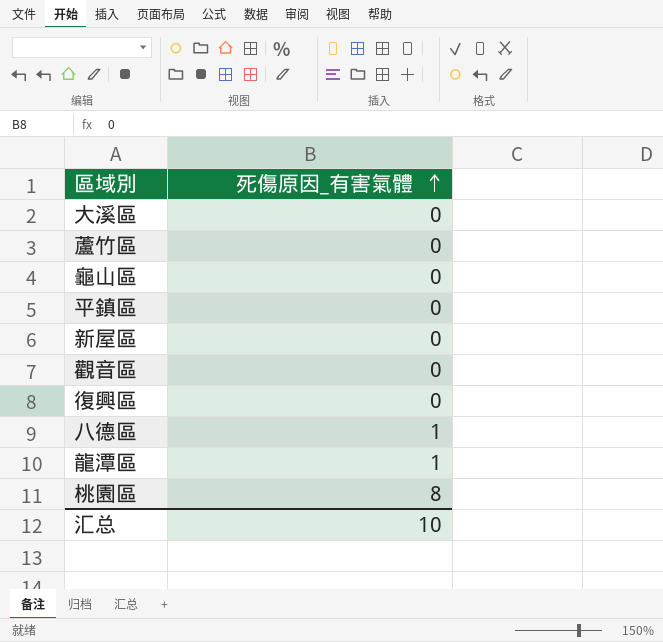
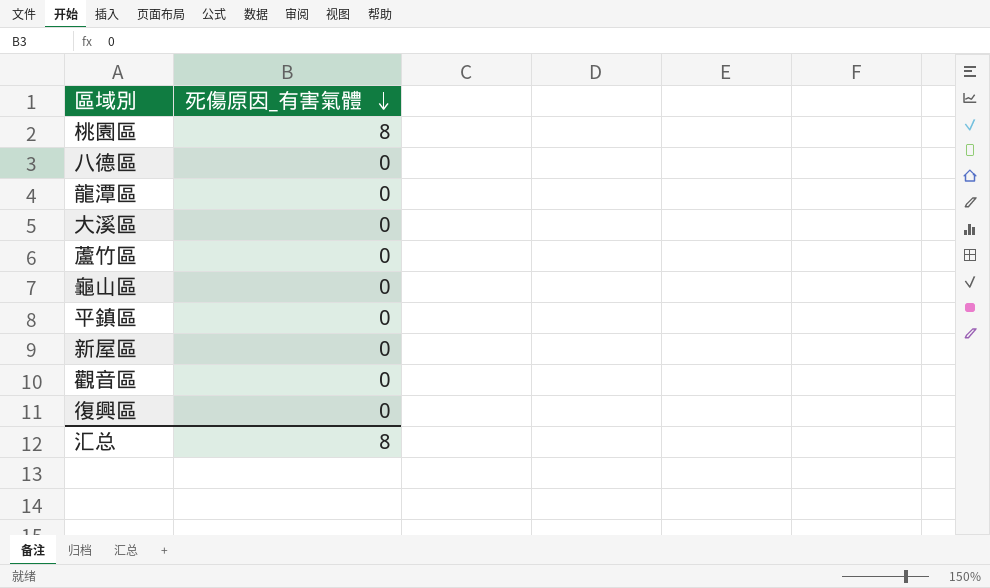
row order: 死傷原因_有害氣體 ascending -> 死傷原因_有害氣體 descending
八德區 | 死傷原因_有害氣體: 1 -> 0
龍潭區 | 死傷原因_有害氣體: 1 -> 0
汇总 | 死傷原因_有害氣體: 10 -> 8

